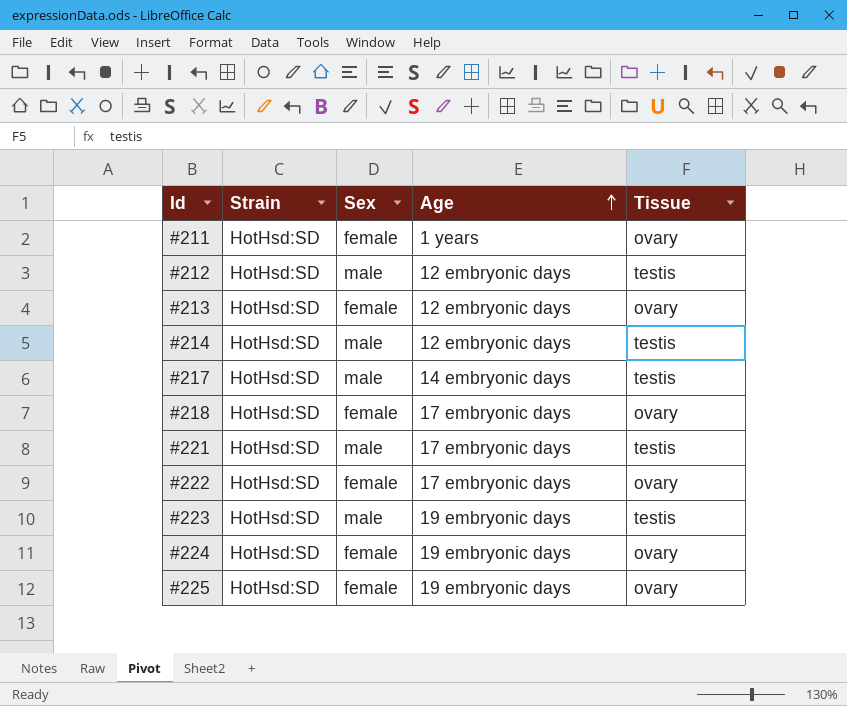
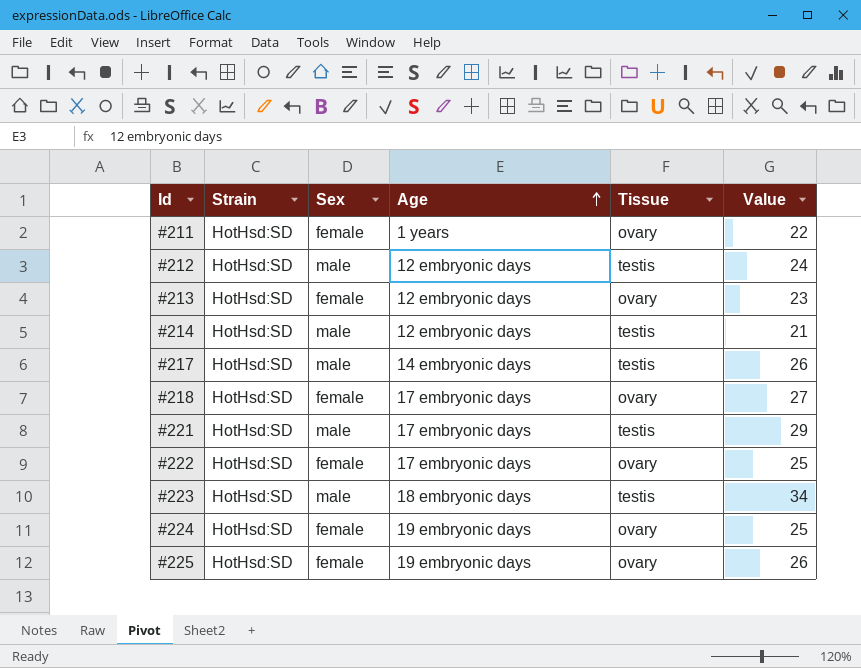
column Value | position: none -> 6
#223 | Age: 19 embryonic days -> 18 embryonic days

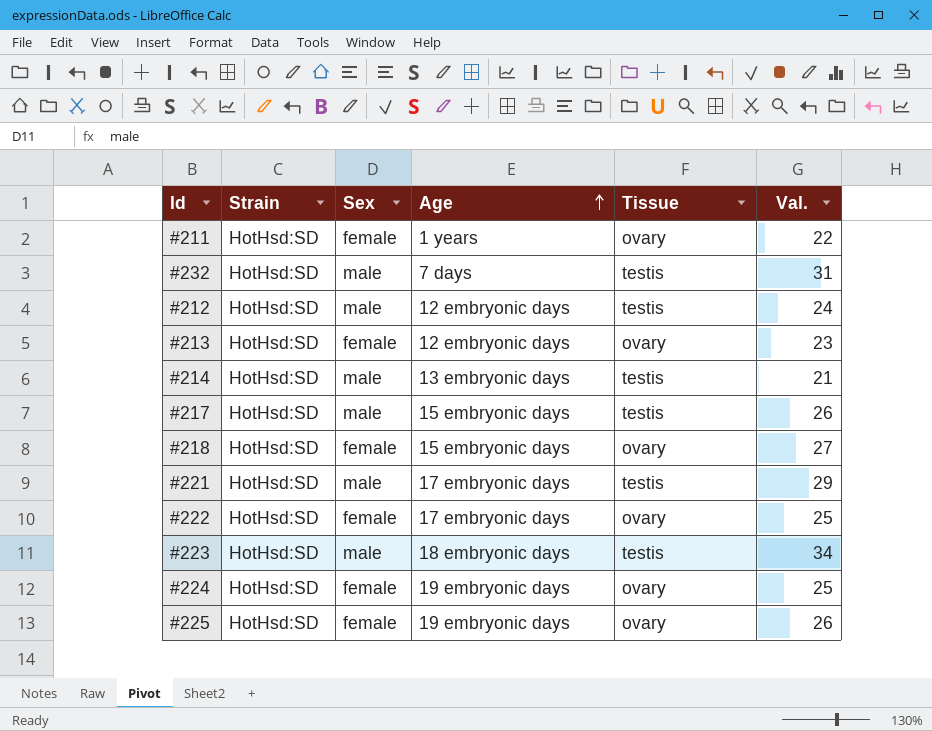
column name: Value -> Val.
row #232: none -> HotHsd:SD | male | 7 days | testis | 31
#214 | Age: 12 embryonic days -> 13 embryonic days
#217 | Age: 14 embryonic days -> 15 embryonic days
#218 | Age: 17 embryonic days -> 15 embryonic days

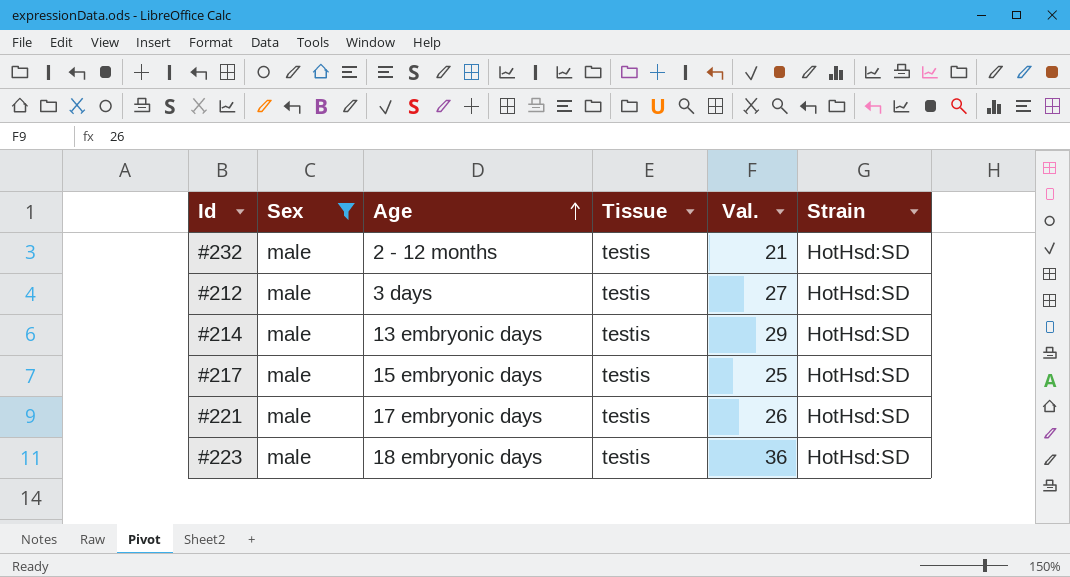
filter: none -> Sex = male
column Strain | position: 2 -> 6
#232 | Age: 7 days -> 2 - 12 months
#232 | Val.: 31 -> 21
#212 | Age: 12 embryonic days -> 3 days
#212 | Val.: 24 -> 27
#214 | Val.: 21 -> 29
#217 | Val.: 26 -> 25
#221 | Val.: 29 -> 26
#223 | Val.: 34 -> 36

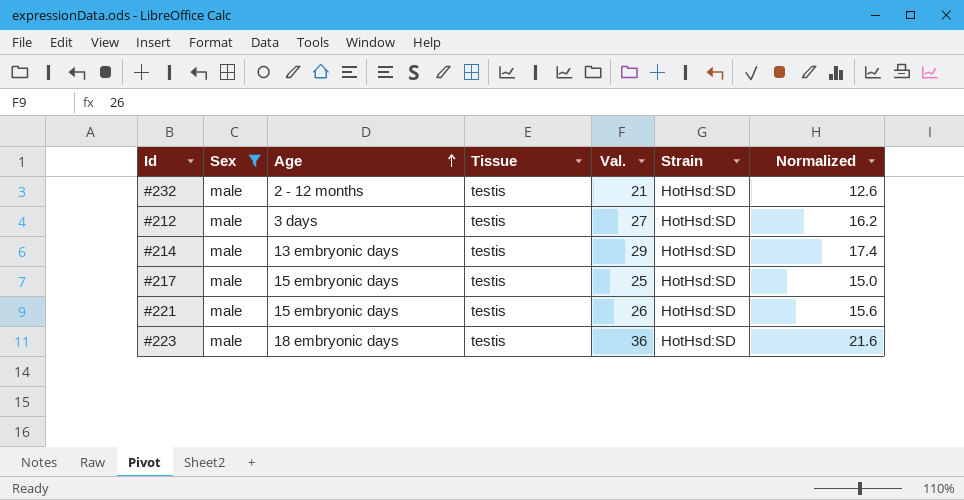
column Normalized | formula: none -> [Val.] * 0.6
#221 | Age: 17 embryonic days -> 15 embryonic days

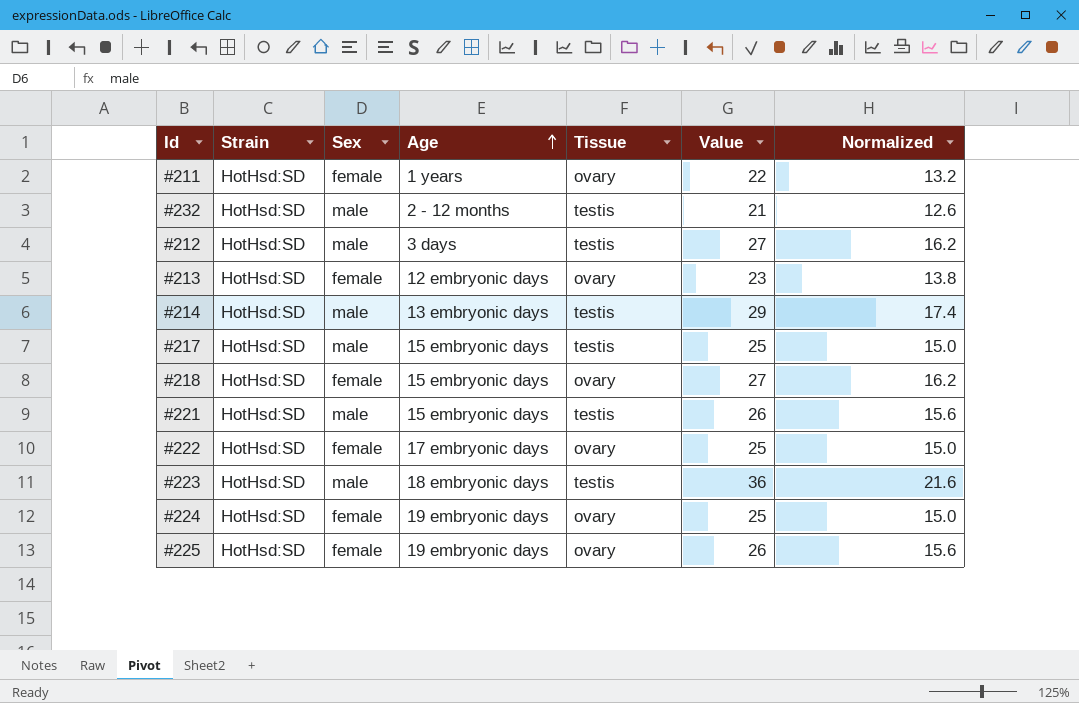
filter: Sex = male -> none
column Strain | position: 6 -> 2
column name: Val. -> Value

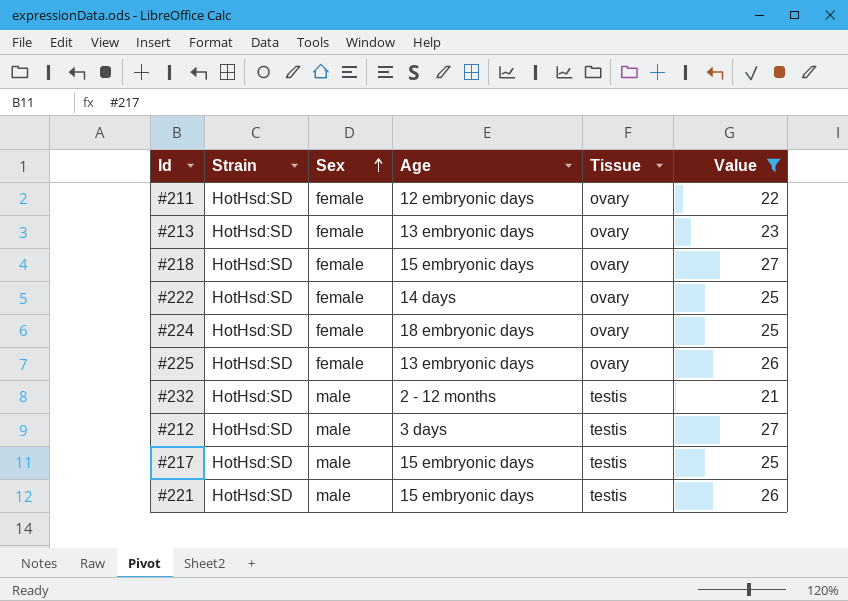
filter: none -> Value <= 27
row order: Age ascending -> Sex ascending
column Normalized | formula: [Value] * 0.6 -> none
#211 | Age: 1 years -> 12 embryonic days
#213 | Age: 12 embryonic days -> 13 embryonic days
#222 | Age: 17 embryonic days -> 14 days
#224 | Age: 19 embryonic days -> 18 embryonic days
#225 | Age: 19 embryonic days -> 13 embryonic days

